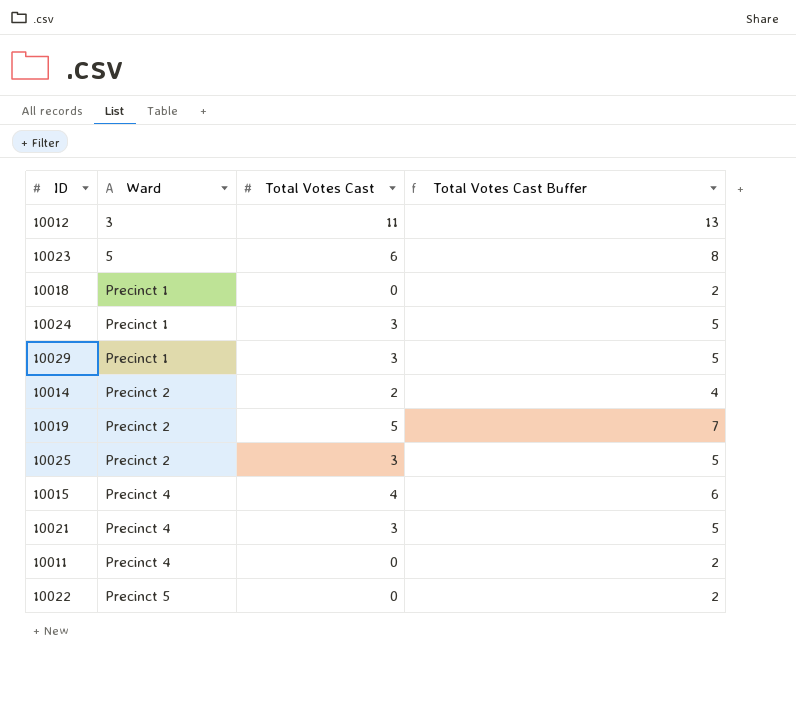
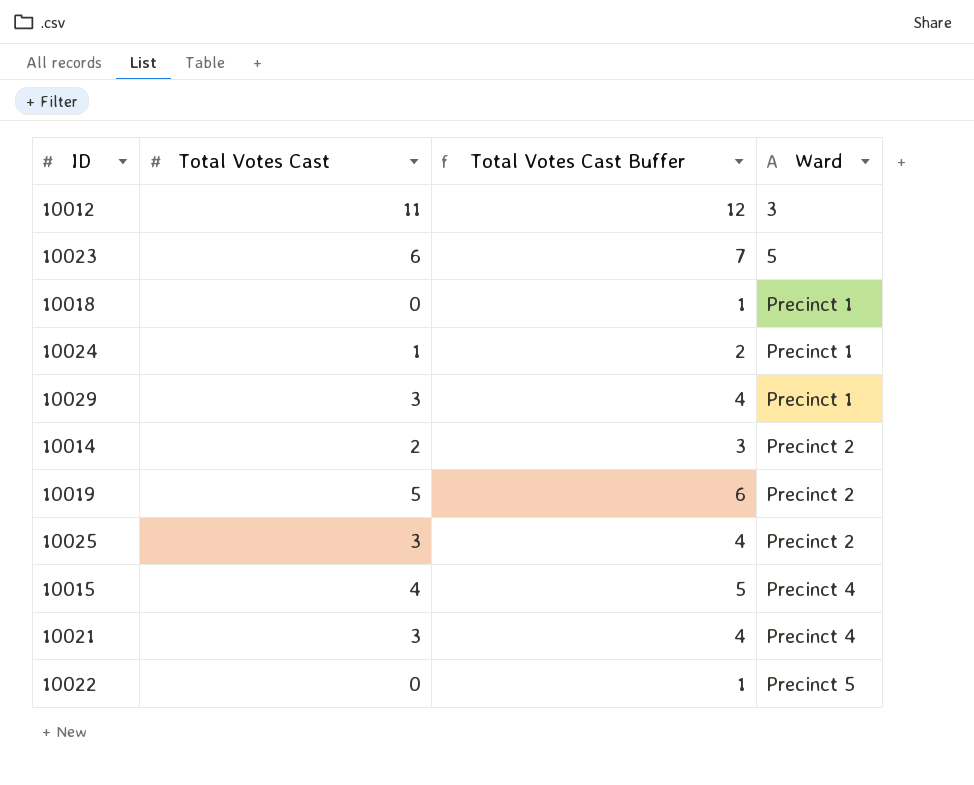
column Total Votes Cast Buffer | formula: [Total Votes Cast] + 2 -> [Total Votes Cast] + 1
column Ward | position: 2 -> 4
row 10011: Precinct 4 | 0 | 2 -> none
10024 | Total Votes Cast: 3 -> 1

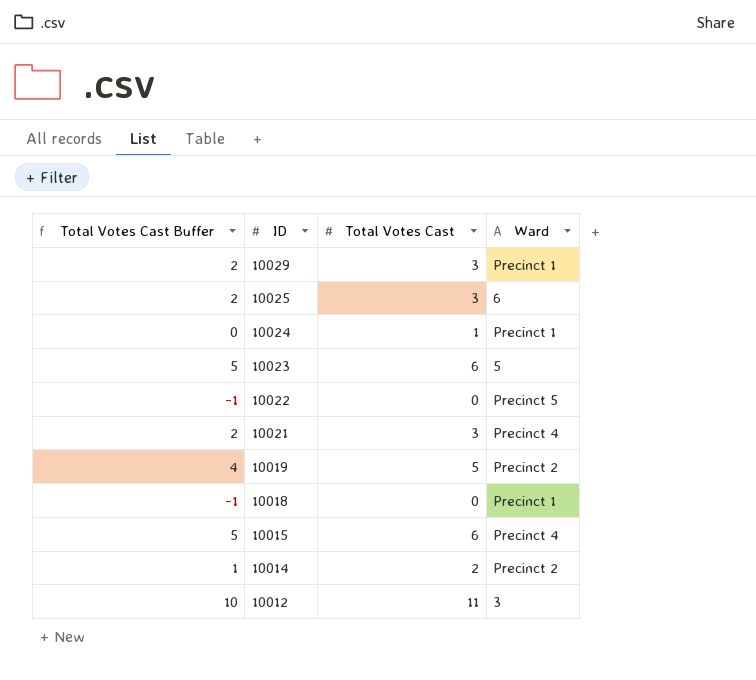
row order: Ward ascending -> ID descending
column Total Votes Cast Buffer | formula: [Total Votes Cast] + 1 -> [Total Votes Cast] - 1
column Total Votes Cast Buffer | position: 3 -> 1
10025 | Ward: Precinct 2 -> 6
10015 | Total Votes Cast: 4 -> 6

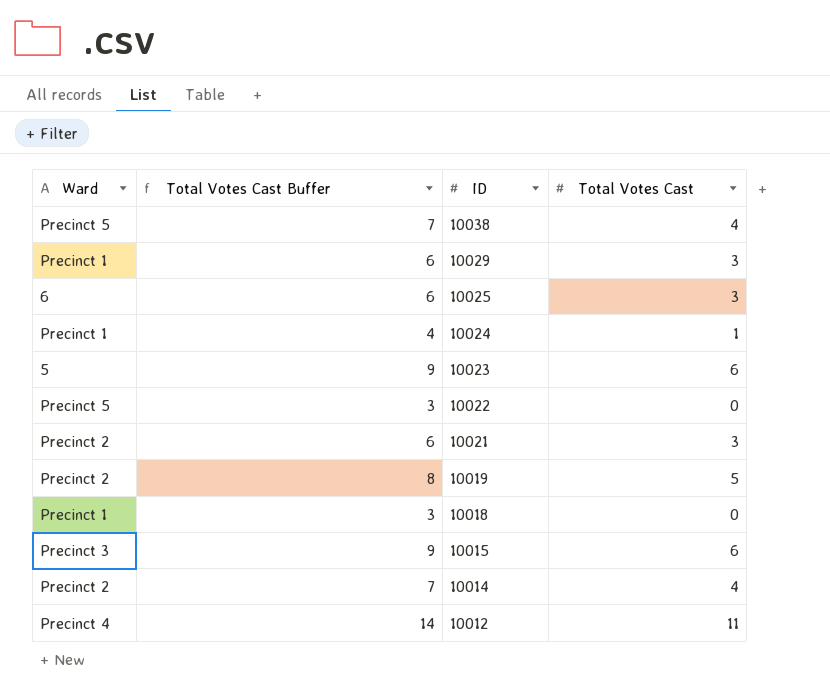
column Ward | position: 4 -> 1
column Total Votes Cast Buffer | formula: [Total Votes Cast] - 1 -> [Total Votes Cast] + 3
row 10038: none -> Precinct 5 | 7 | 4
10021 | Ward: Precinct 4 -> Precinct 2
10015 | Ward: Precinct 4 -> Precinct 3
10014 | Total Votes Cast: 2 -> 4
10012 | Ward: 3 -> Precinct 4

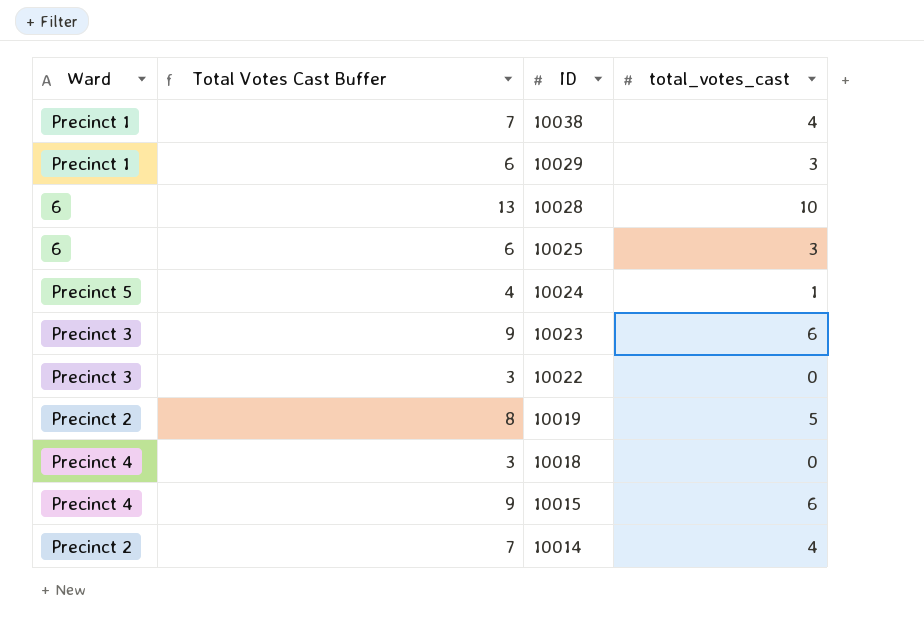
column name: Total Votes Cast -> total_votes_cast
row 10021: Precinct 2 | 6 | 3 -> none
row 10012: Precinct 4 | 14 | 11 -> none
10038 | Ward: Precinct 5 -> Precinct 1
row 10028: none -> 6 | 13 | 10
10024 | Ward: Precinct 1 -> Precinct 5
10023 | Ward: 5 -> Precinct 3
10022 | Ward: Precinct 5 -> Precinct 3
10018 | Ward: Precinct 1 -> Precinct 4
10015 | Ward: Precinct 3 -> Precinct 4

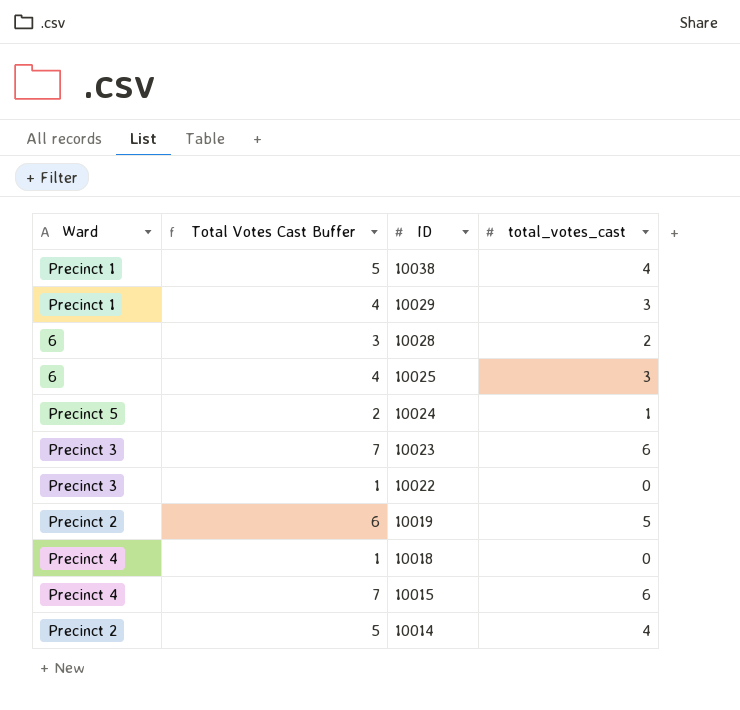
column Total Votes Cast Buffer | formula: [total_votes_cast] + 3 -> [total_votes_cast] + 1
10028 | total_votes_cast: 10 -> 2

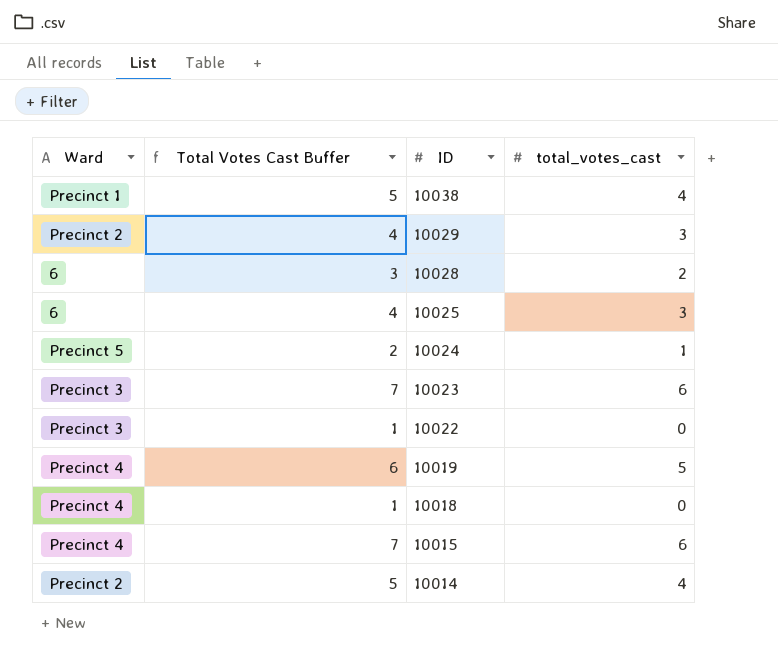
10029 | Ward: Precinct 1 -> Precinct 2
10019 | Ward: Precinct 2 -> Precinct 4

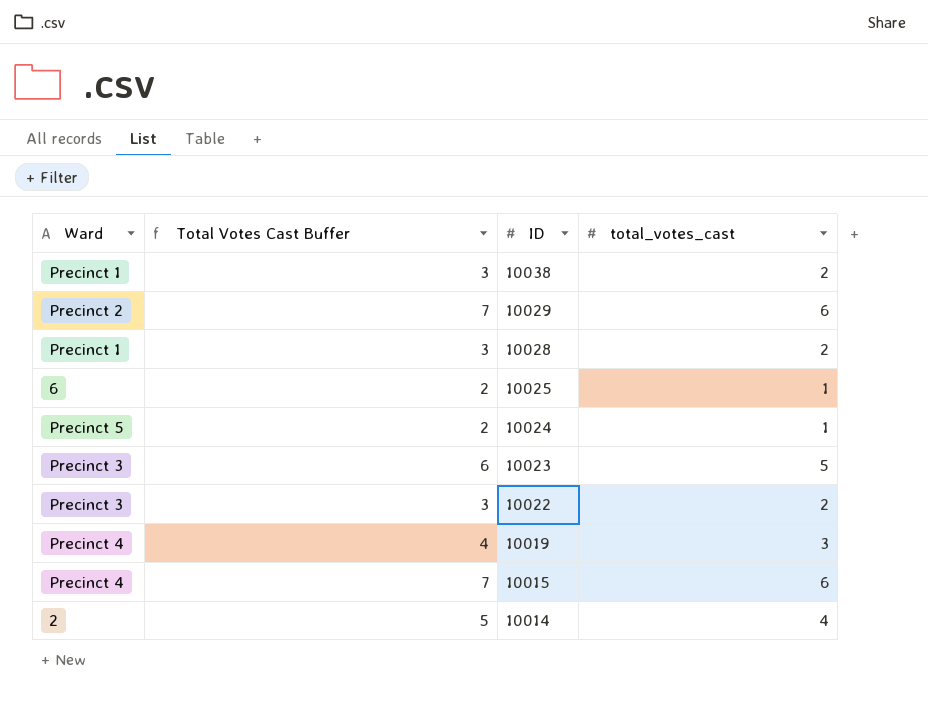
row 10018: Precinct 4 | 1 | 0 -> none
10038 | Total Votes Cast Buffer: 5 -> 3
10038 | total_votes_cast: 4 -> 2
10029 | Total Votes Cast Buffer: 4 -> 7
10029 | total_votes_cast: 3 -> 6
10028 | Ward: 6 -> Precinct 1
10025 | Total Votes Cast Buffer: 4 -> 2
10025 | total_votes_cast: 3 -> 1
10023 | Total Votes Cast Buffer: 7 -> 6
10023 | total_votes_cast: 6 -> 5
10022 | Total Votes Cast Buffer: 1 -> 3
10022 | total_votes_cast: 0 -> 2
10019 | Total Votes Cast Buffer: 6 -> 4
10019 | total_votes_cast: 5 -> 3
10014 | Ward: Precinct 2 -> 2

